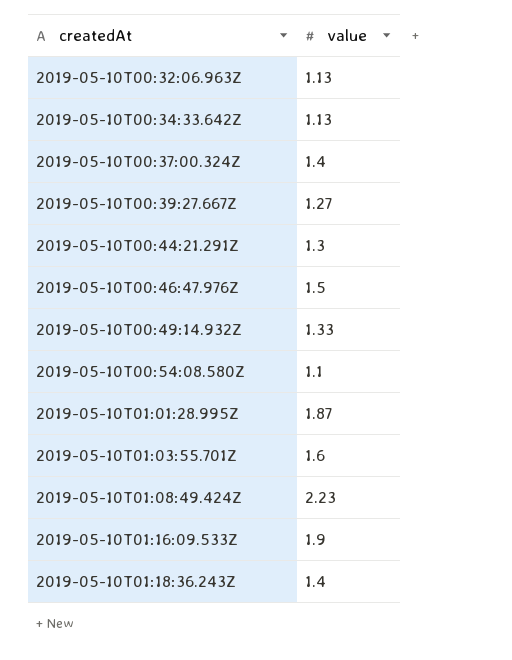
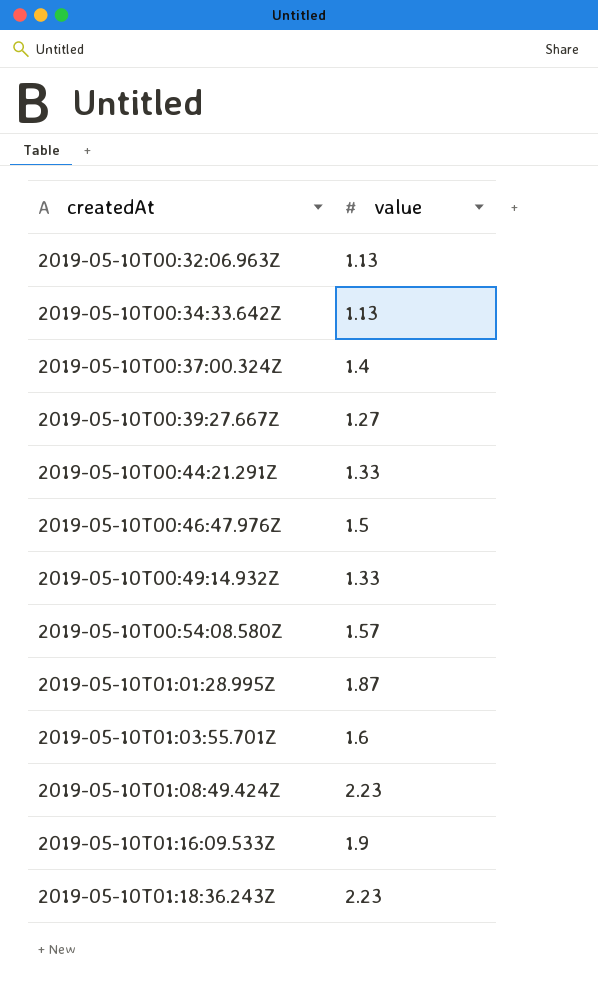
2019-05-10T00:44:21.291Z | value: 1.3 -> 1.33
2019-05-10T00:54:08.580Z | value: 1.1 -> 1.57
2019-05-10T01:18:36.243Z | value: 1.4 -> 2.23

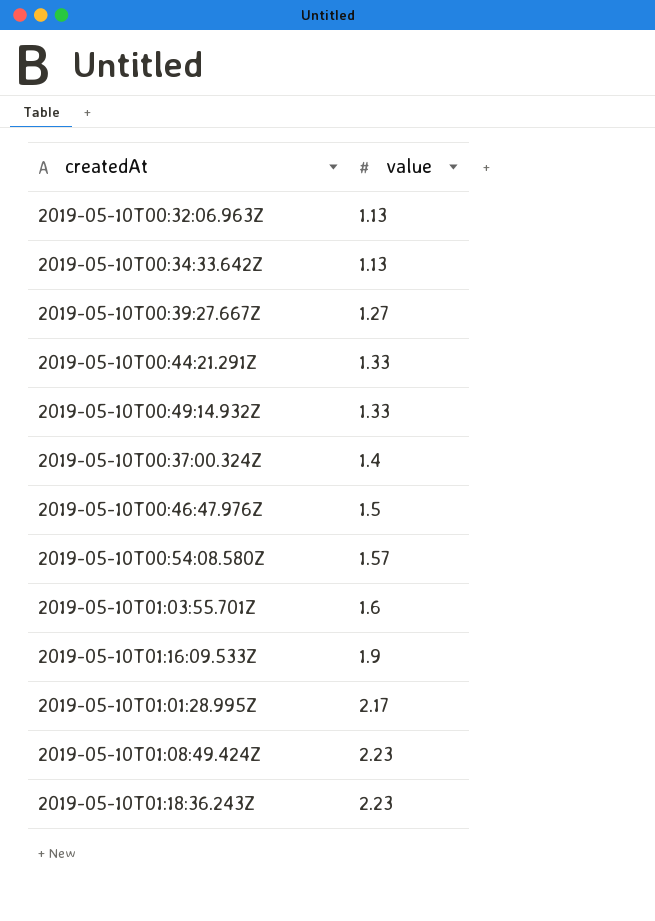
row order: createdAt ascending -> value ascending
2019-05-10T01:01:28.995Z | value: 1.87 -> 2.17

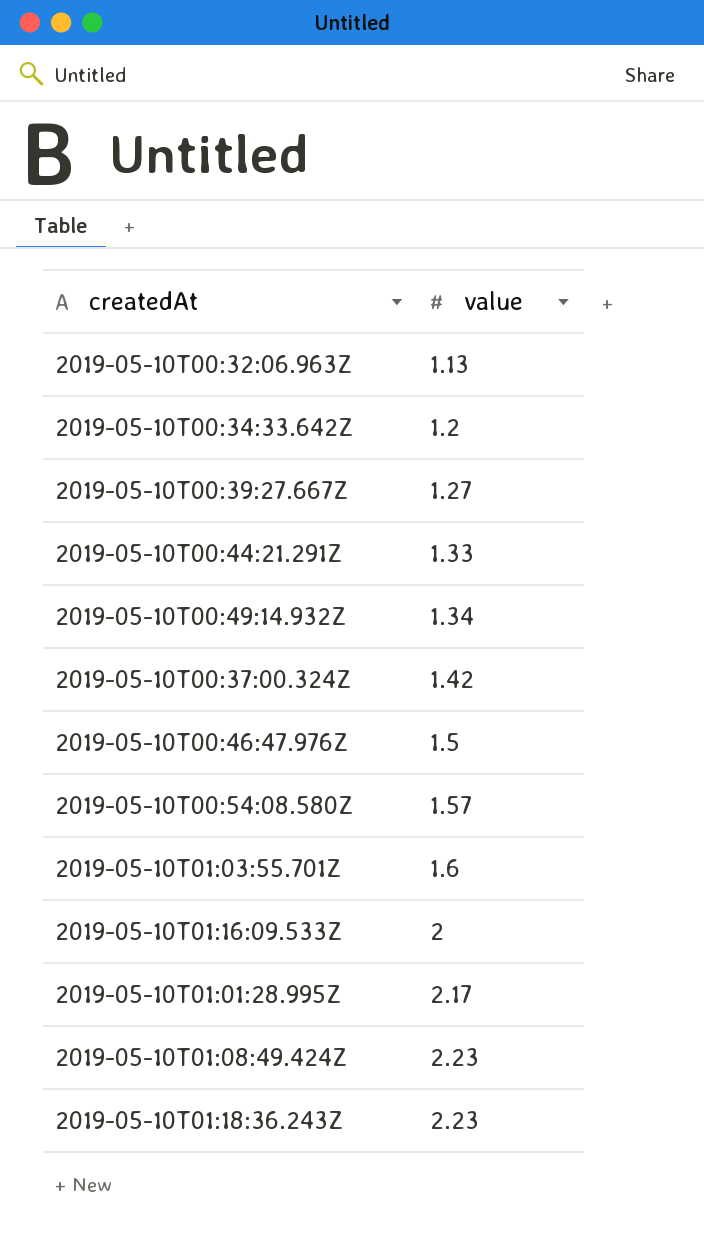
2019-05-10T00:34:33.642Z | value: 1.13 -> 1.2
2019-05-10T00:49:14.932Z | value: 1.33 -> 1.34
2019-05-10T00:37:00.324Z | value: 1.4 -> 1.42
2019-05-10T01:16:09.533Z | value: 1.9 -> 2

